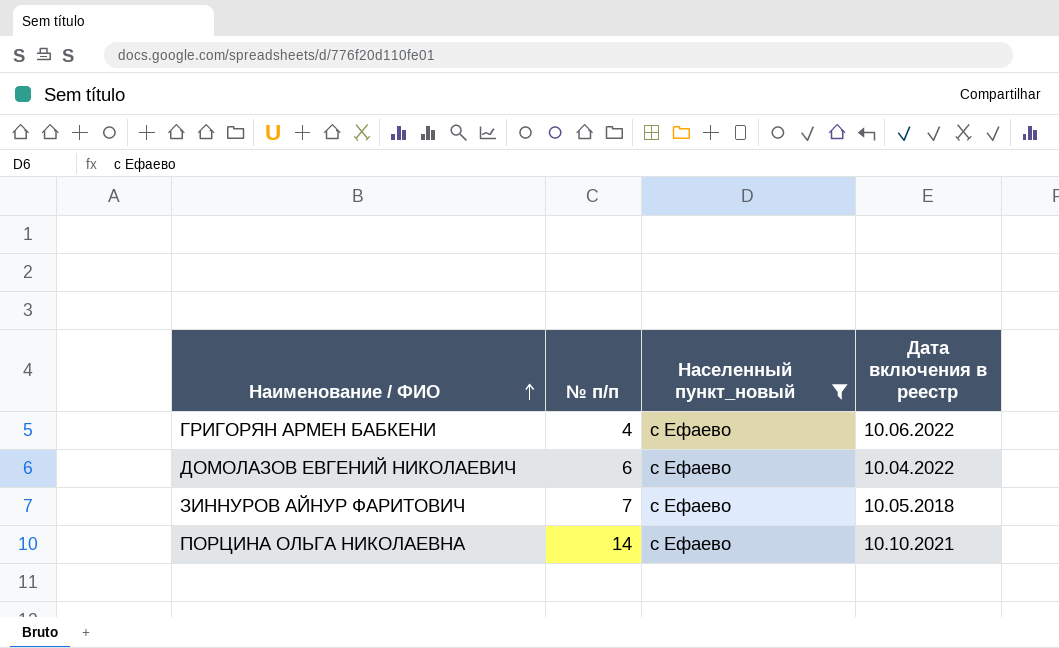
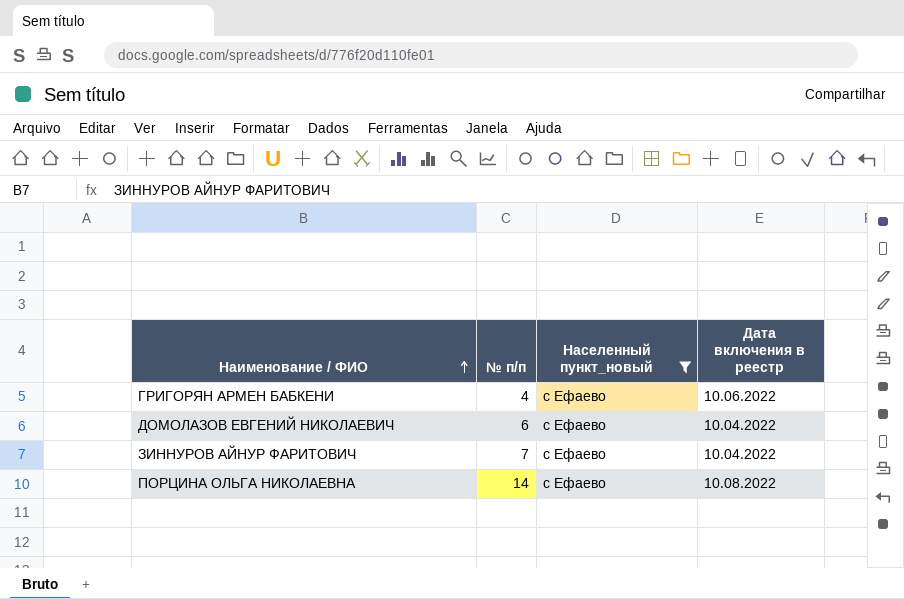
ЗИННУРОВ АЙНУР ФАРИТОВИЧ | Дата включения в реестр: 10.05.2018 -> 10.04.2022
ПОРЦИНА ОЛЬГА НИКОЛАЕВНА | Дата включения в реестр: 10.10.2021 -> 10.08.2022

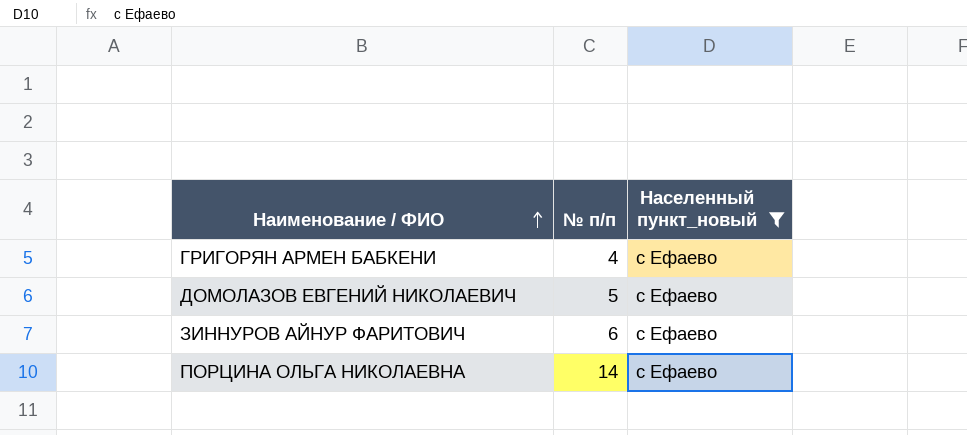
column Дата включения в реестр | position: 4 -> none
ДОМОЛАЗОВ ЕВГЕНИЙ НИКОЛАЕВИЧ | № п/п: 6 -> 5
ЗИННУРОВ АЙНУР ФАРИТОВИЧ | № п/п: 7 -> 6

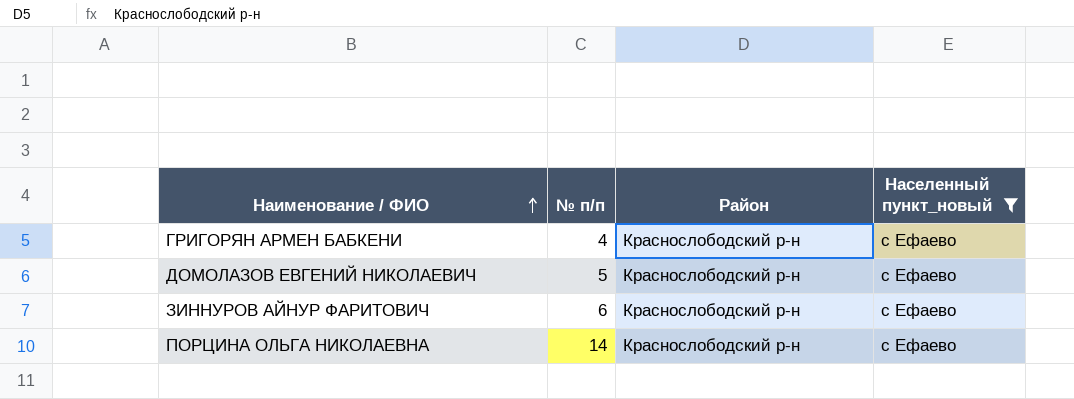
column Район | position: none -> 3

